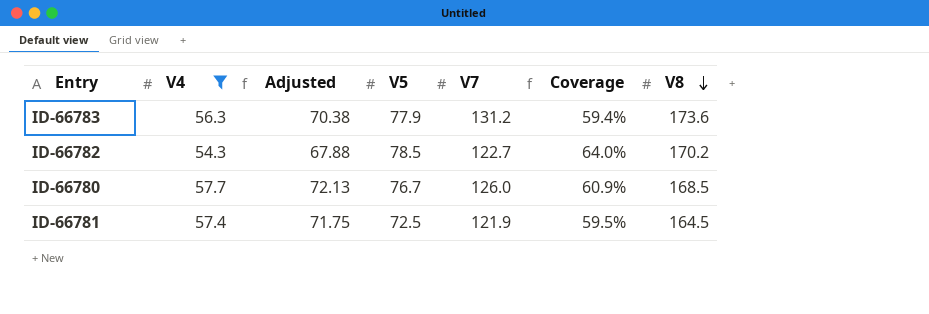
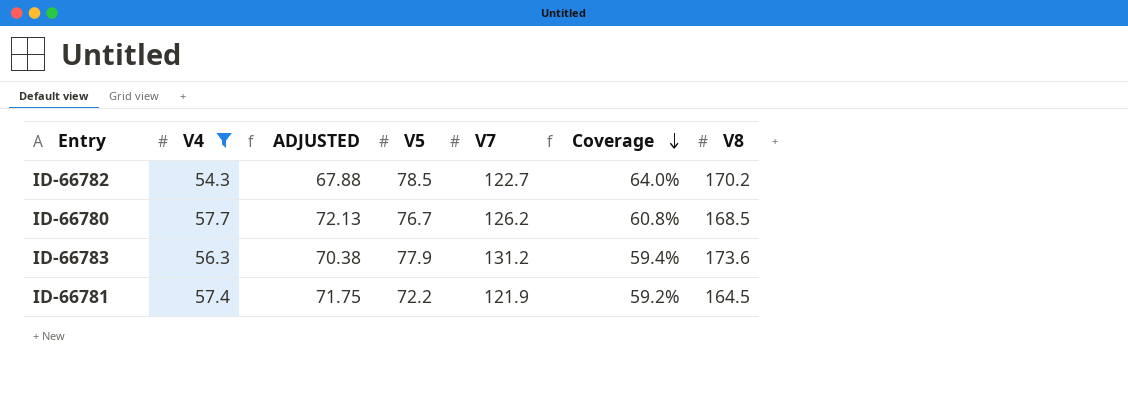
row order: V8 descending -> Coverage descending
column name: Adjusted -> ADJUSTED
ID-66780 | V7: 126.0 -> 126.2
ID-66780 | Coverage: 60.9% -> 60.8%
ID-66781 | V5: 72.5 -> 72.2
ID-66781 | Coverage: 59.5% -> 59.2%

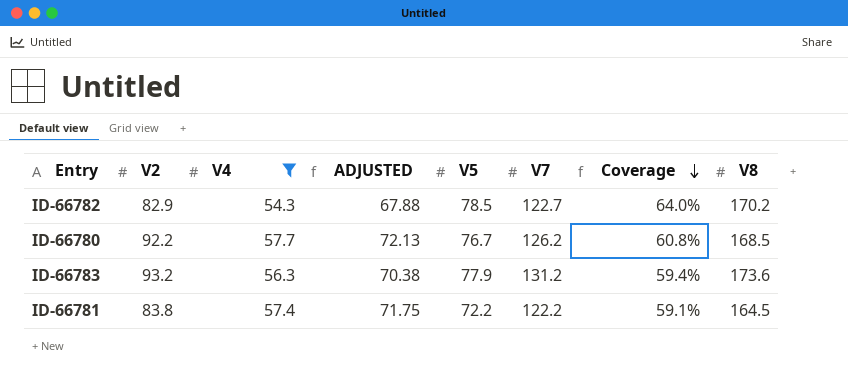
column V2 | position: none -> 2
ID-66781 | V7: 121.9 -> 122.2
ID-66781 | Coverage: 59.2% -> 59.1%

